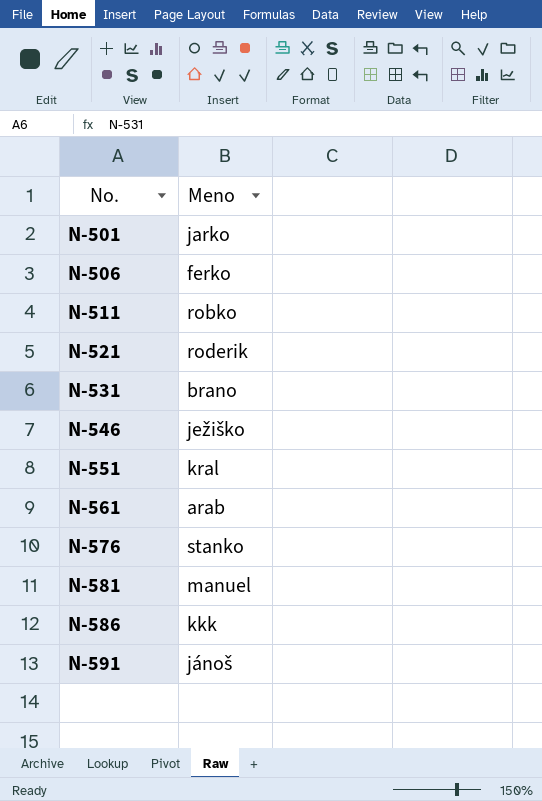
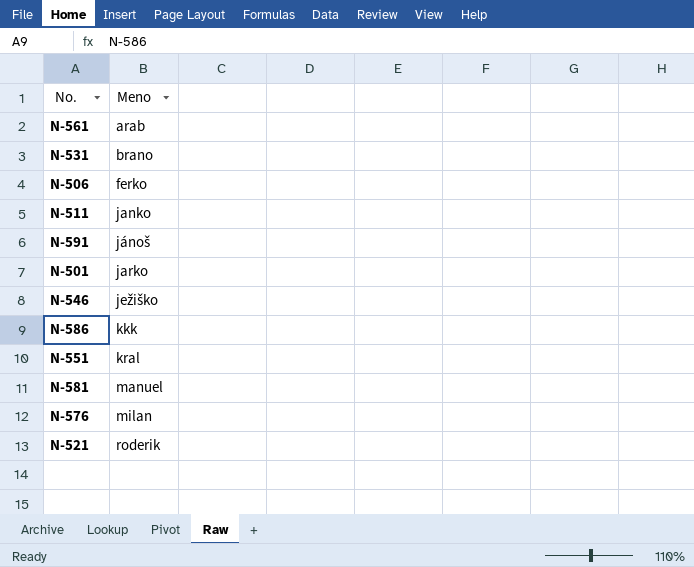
row order: No. ascending -> Meno ascending
N-511 | Meno: robko -> janko
N-576 | Meno: stanko -> milan

